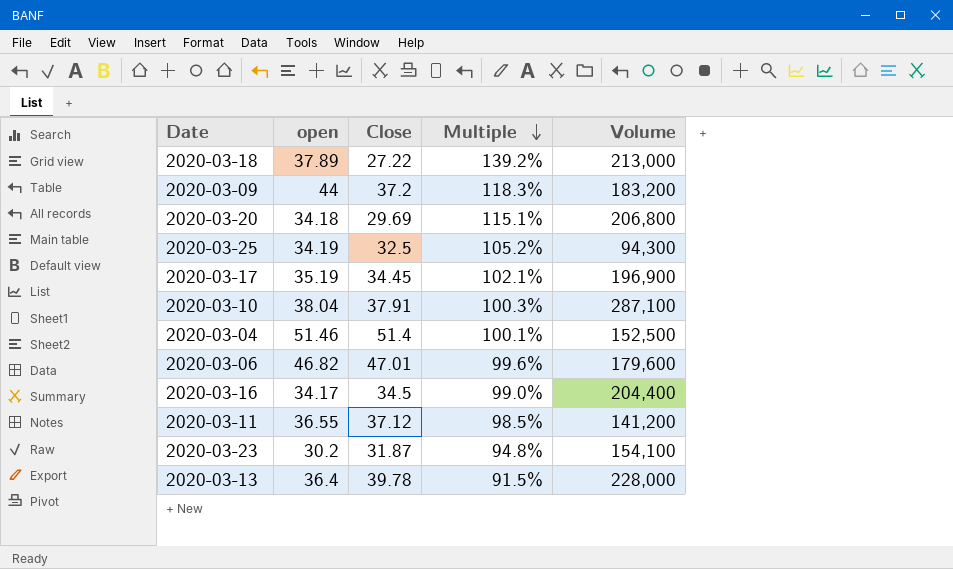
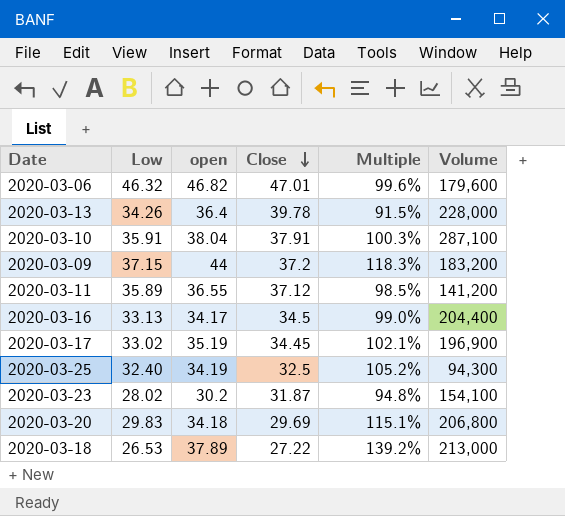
row order: Multiple descending -> Close descending
column Low | position: none -> 2
row 2020-03-04: 51.46 | 51.4 | 100.1% | 152,500 -> none

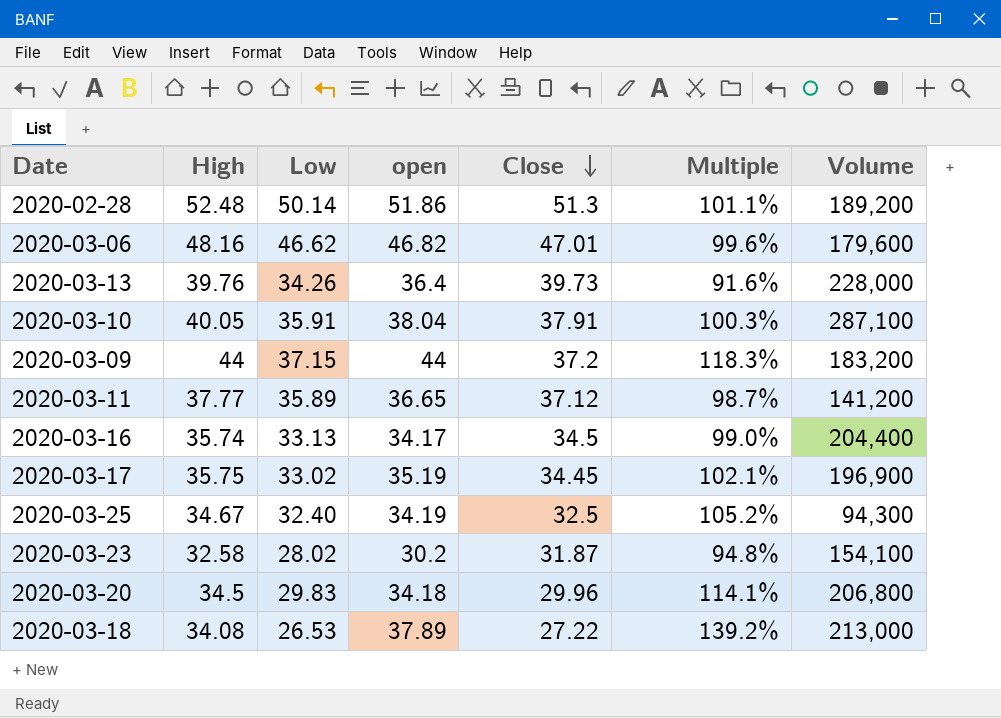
column High | position: none -> 2
row 2020-02-28: none -> 52.48 | 50.14 | 51.86 | 51.3 | 101.1% | 189,200
2020-03-06 | Low: 46.32 -> 46.62
2020-03-13 | Close: 39.78 -> 39.73
2020-03-13 | Multiple: 91.5% -> 91.6%
2020-03-11 | open: 36.55 -> 36.65
2020-03-11 | Multiple: 98.5% -> 98.7%
2020-03-20 | Close: 29.69 -> 29.96
2020-03-20 | Multiple: 115.1% -> 114.1%

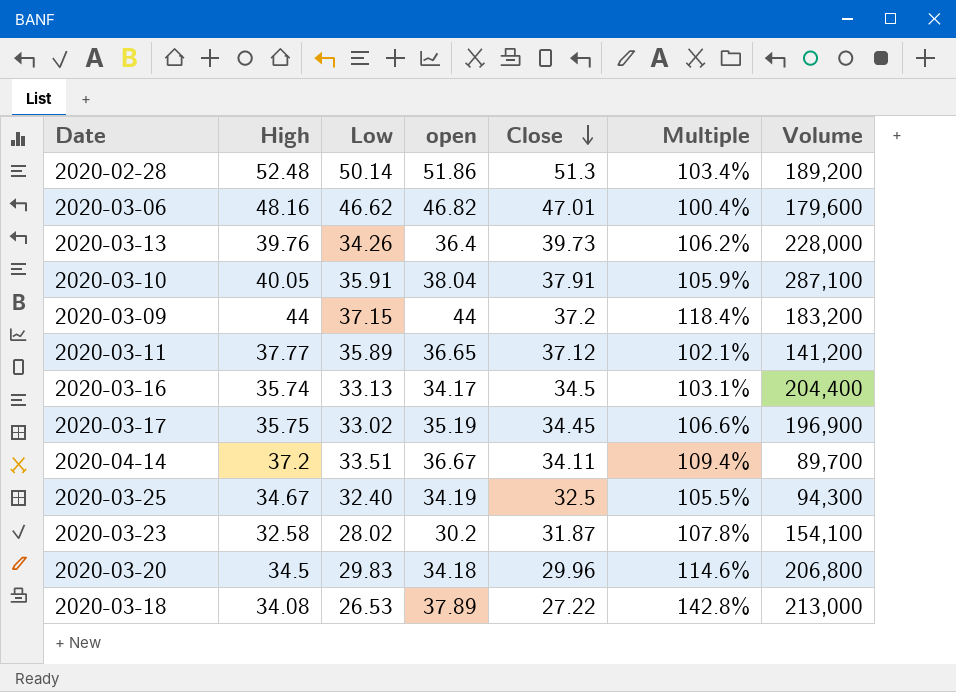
column Multiple | formula: [open] / [Close] -> [open] / [Low]
row 2020-04-14: none -> 37.2 | 33.51 | 36.67 | 34.11 | 109.4% | 89,700

